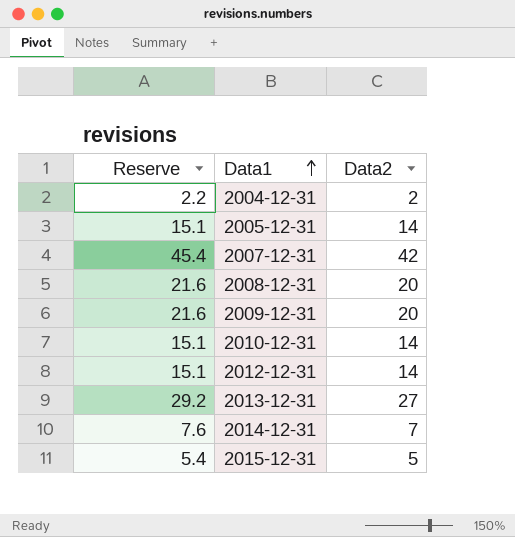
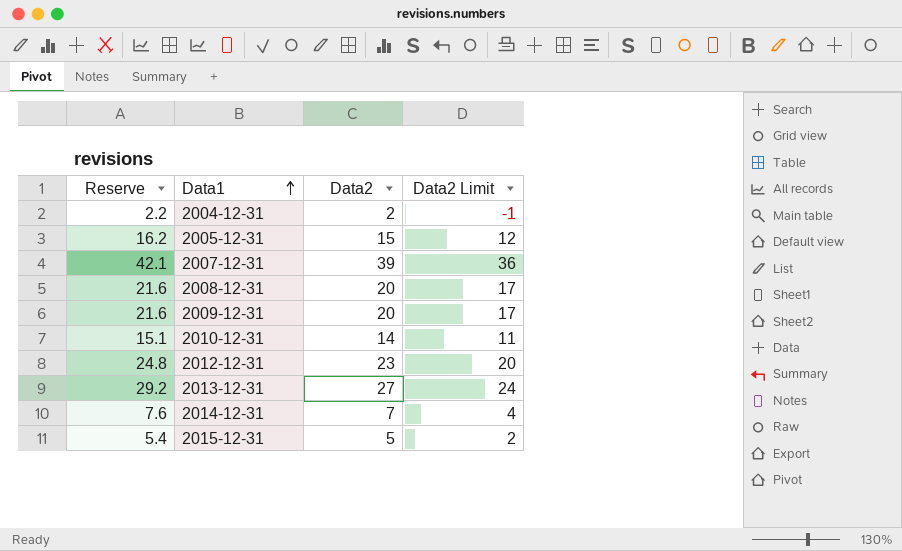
column Data2 Limit | formula: none -> [Data2] - 3
2005-12-31 | Reserve: 15.1 -> 16.2
2005-12-31 | Data2: 14 -> 15
2007-12-31 | Reserve: 45.4 -> 42.1
2007-12-31 | Data2: 42 -> 39
2012-12-31 | Reserve: 15.1 -> 24.8
2012-12-31 | Data2: 14 -> 23

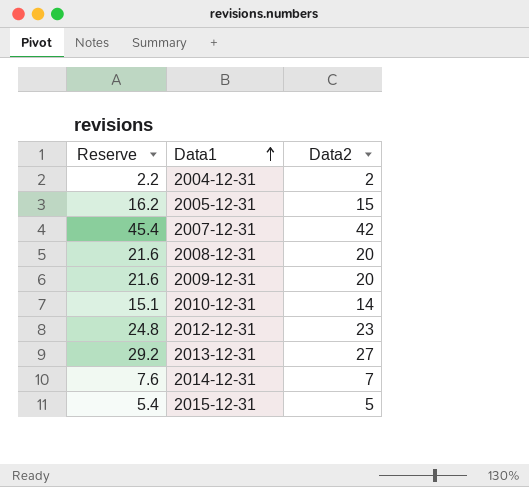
column Data2 Limit | formula: [Data2] - 3 -> none
2007-12-31 | Reserve: 42.1 -> 45.4
2007-12-31 | Data2: 39 -> 42

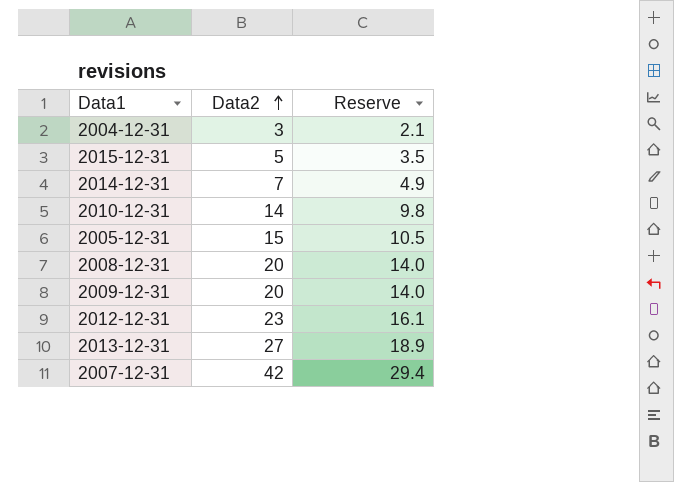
row order: Data1 ascending -> Data2 ascending
column Reserve | formula: [Data2] * 1.08 -> [Data2] * 0.7
column Reserve | position: 1 -> 3
2004-12-31 | Data2: 2 -> 3

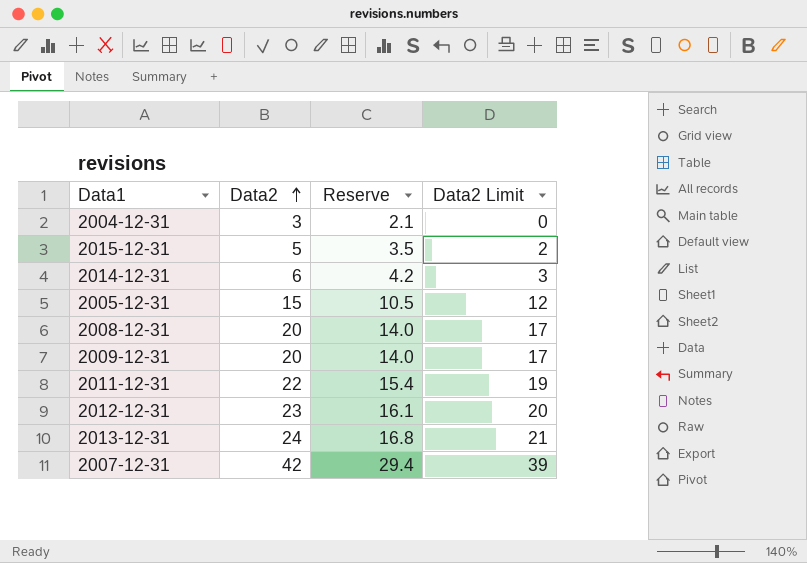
column Data2 Limit | formula: none -> [Data2] - 3
row 2010-12-31: 14 | 9.8 -> none
2014-12-31 | Data2: 7 -> 6
2014-12-31 | Reserve: 4.9 -> 4.2
row 2011-12-31: none -> 22 | 15.4 | 19
2013-12-31 | Data2: 27 -> 24
2013-12-31 | Reserve: 18.9 -> 16.8

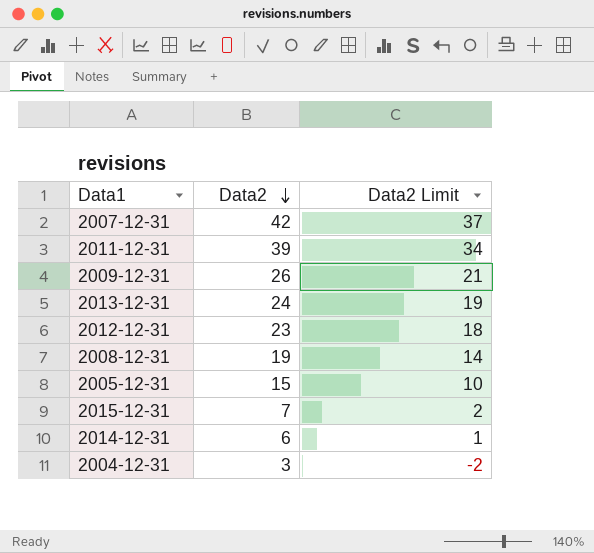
row order: Data2 ascending -> Data2 descending
column Reserve | formula: [Data2] * 0.7 -> none
column Data2 Limit | formula: [Data2] - 3 -> [Data2] - 5
2011-12-31 | Data2: 22 -> 39
2009-12-31 | Data2: 20 -> 26
2008-12-31 | Data2: 20 -> 19
2015-12-31 | Data2: 5 -> 7

